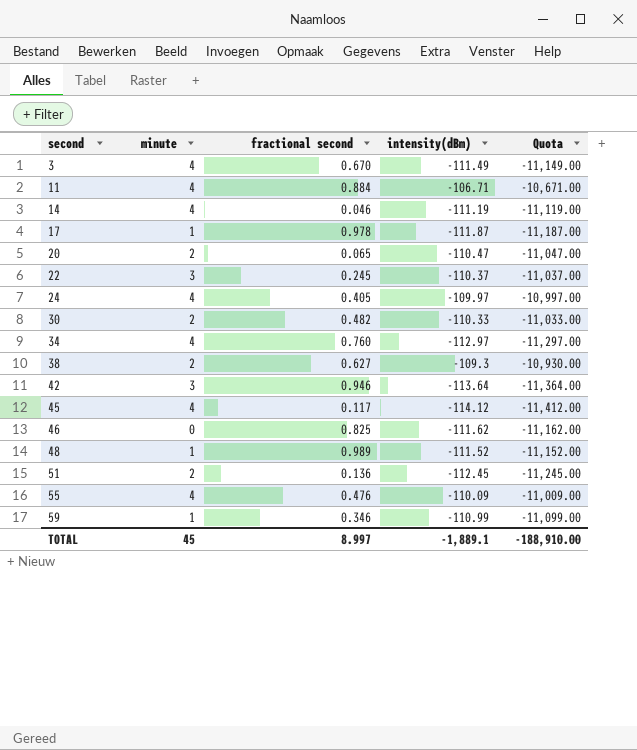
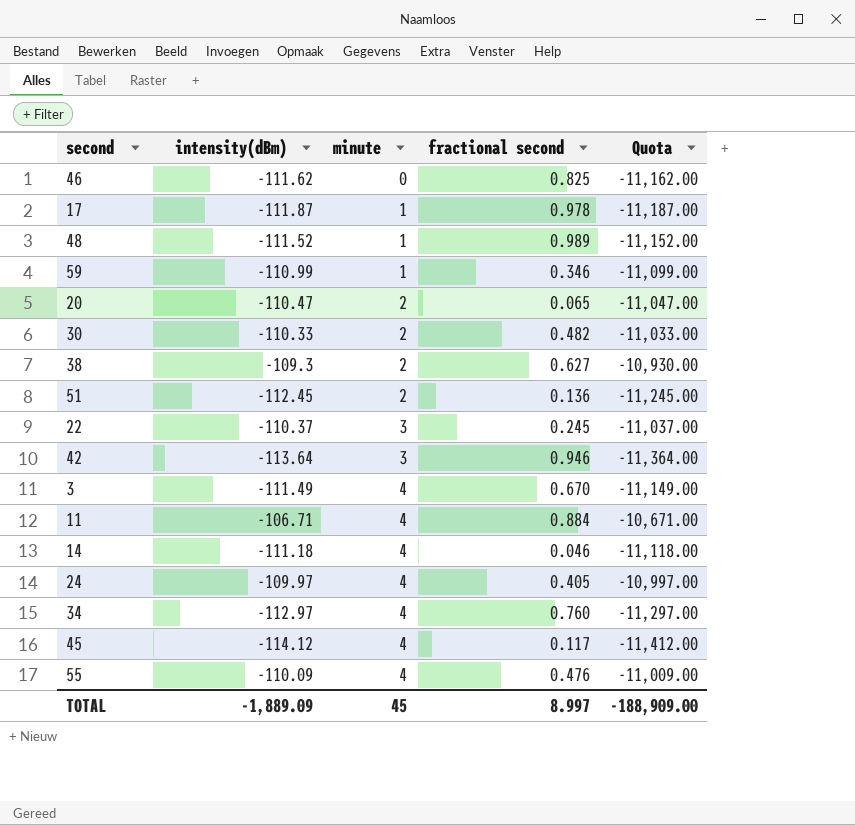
row order: second ascending -> minute ascending
column intensity(dBm) | position: 4 -> 2
14 | intensity(dBm): -111.19 -> -111.18
14 | Quota: -11,119.00 -> -11,118.00
TOTAL | intensity(dBm): -1,889.1 -> -1,889.09
TOTAL | Quota: -188,910.00 -> -188,909.00

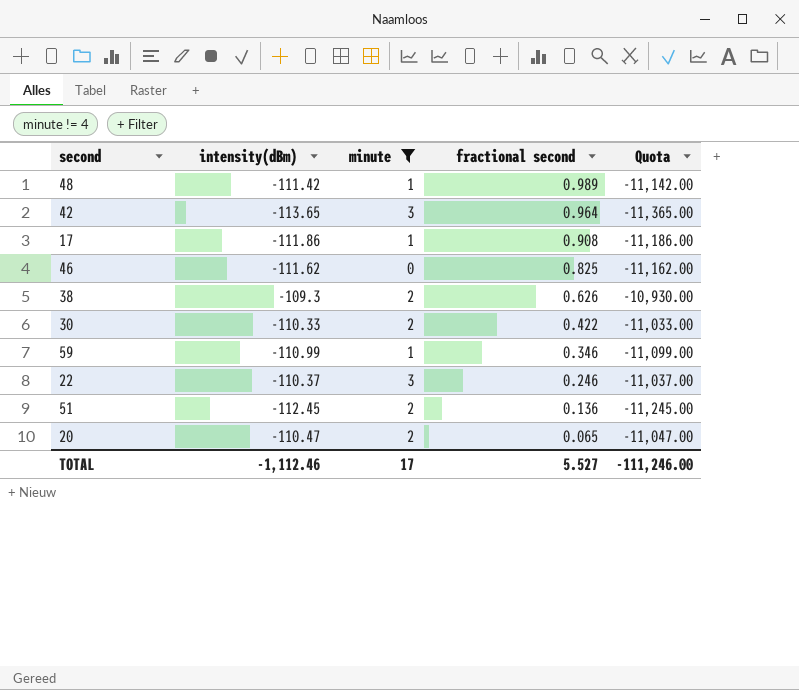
filter: none -> minute != 4
row order: minute ascending -> fractional second descending
48 | intensity(dBm): -111.52 -> -111.42
48 | Quota: -11,152.00 -> -11,142.00
42 | intensity(dBm): -113.64 -> -113.65
42 | fractional second: 0.946 -> 0.964
42 | Quota: -11,364.00 -> -11,365.00
17 | intensity(dBm): -111.87 -> -111.86
17 | fractional second: 0.978 -> 0.908
17 | Quota: -11,187.00 -> -11,186.00
38 | fractional second: 0.627 -> 0.626
30 | fractional second: 0.482 -> 0.422
22 | fractional second: 0.245 -> 0.246
TOTAL | intensity(dBm): -1,889.09 -> -1,112.46
TOTAL | minute: 45 -> 17
TOTAL | fractional second: 8.997 -> 5.527
TOTAL | Quota: -188,909.00 -> -111,246.00

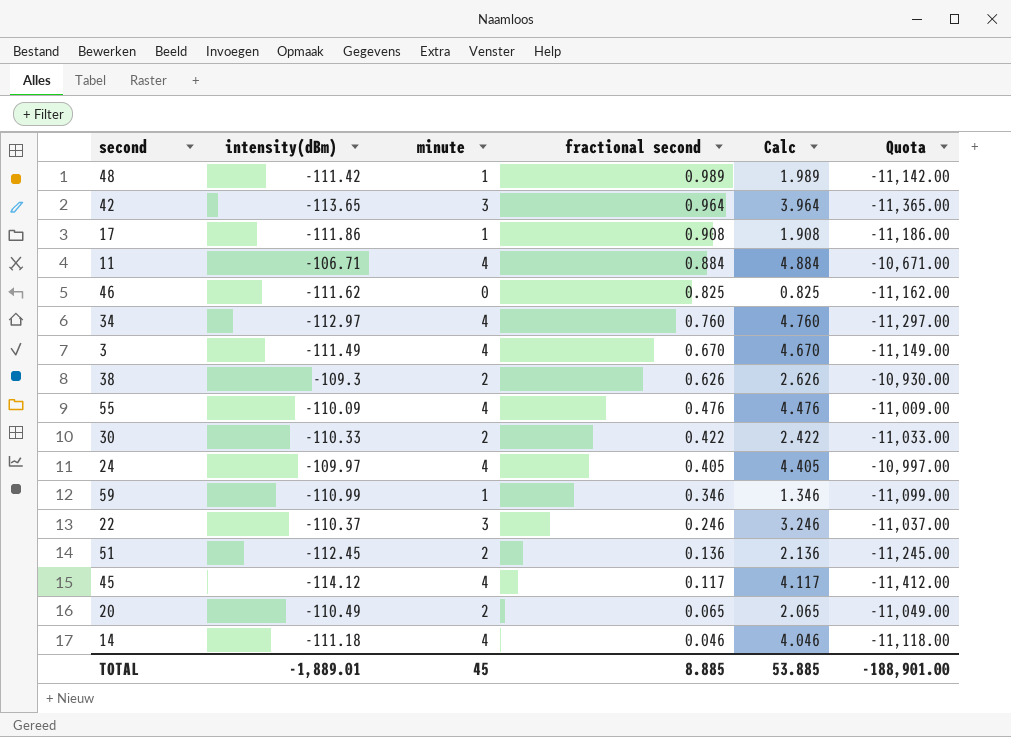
filter: minute != 4 -> none
column Calc | formula: none -> [minute] + [fractional second]
20 | intensity(dBm): -110.47 -> -110.49
20 | Quota: -11,047.00 -> -11,049.00
TOTAL | intensity(dBm): -1,112.46 -> -1,889.01
TOTAL | minute: 17 -> 45
TOTAL | fractional second: 5.527 -> 8.885
TOTAL | Quota: -111,246.00 -> -188,901.00

